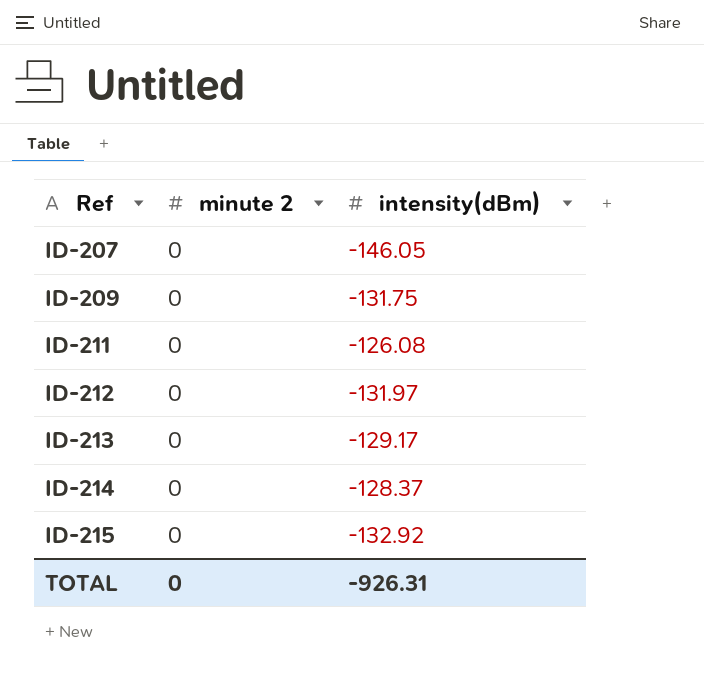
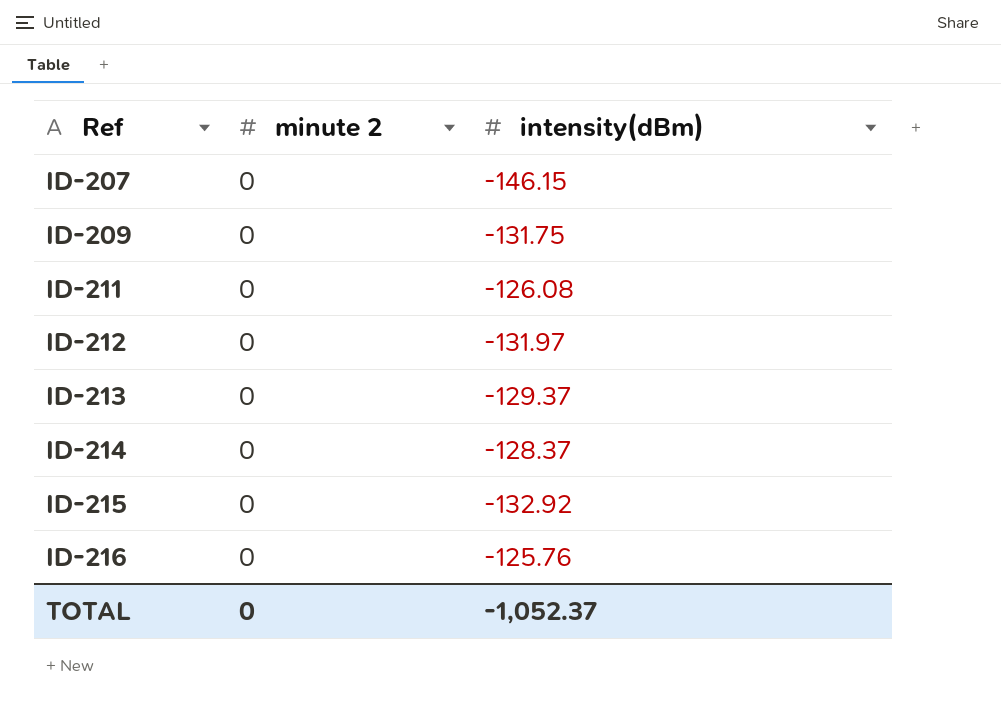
ID-207 | intensity(dBm): -146.05 -> -146.15
ID-213 | intensity(dBm): -129.17 -> -129.37
row ID-216: none -> 0 | -125.76
TOTAL | intensity(dBm): -926.31 -> -1,052.37

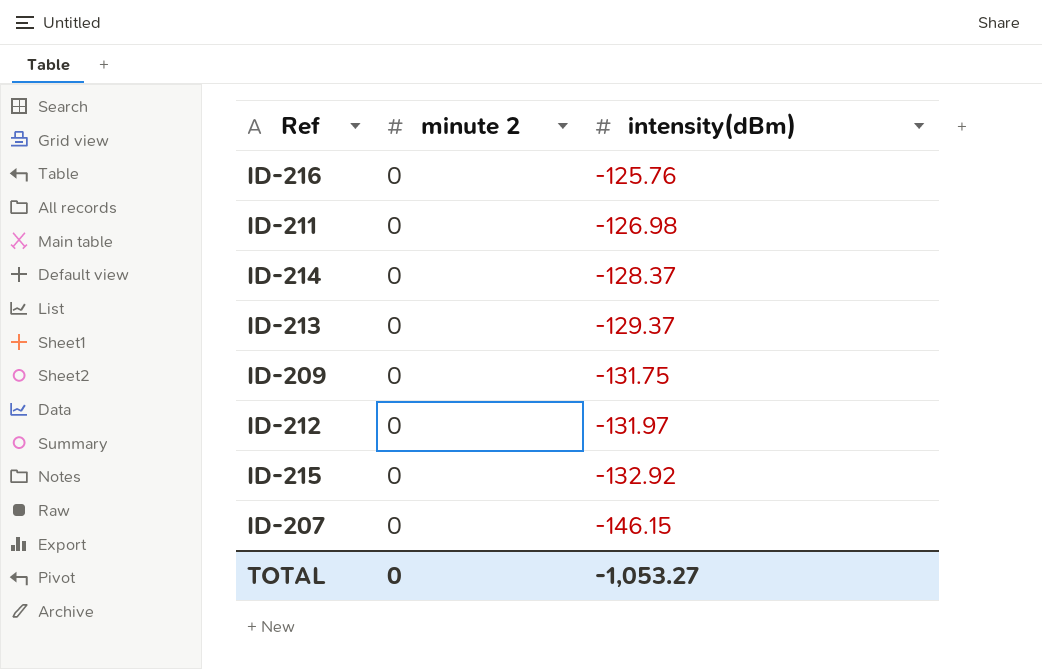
row order: Ref ascending -> intensity(dBm) descending
ID-211 | intensity(dBm): -126.08 -> -126.98
TOTAL | intensity(dBm): -1,052.37 -> -1,053.27

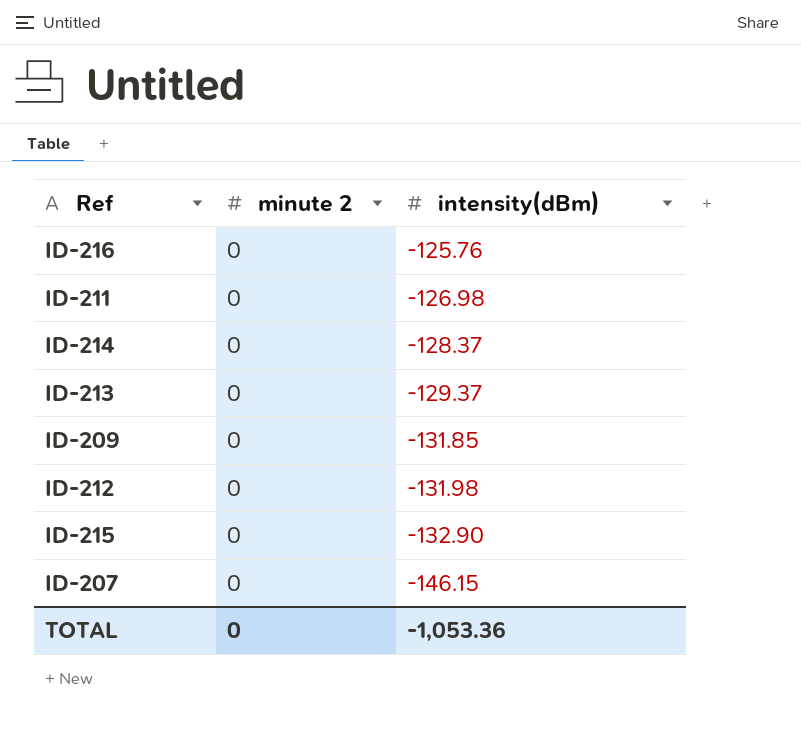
ID-209 | intensity(dBm): -131.75 -> -131.85
ID-212 | intensity(dBm): -131.97 -> -131.98
ID-215 | intensity(dBm): -132.92 -> -132.90
TOTAL | intensity(dBm): -1,053.27 -> -1,053.36

